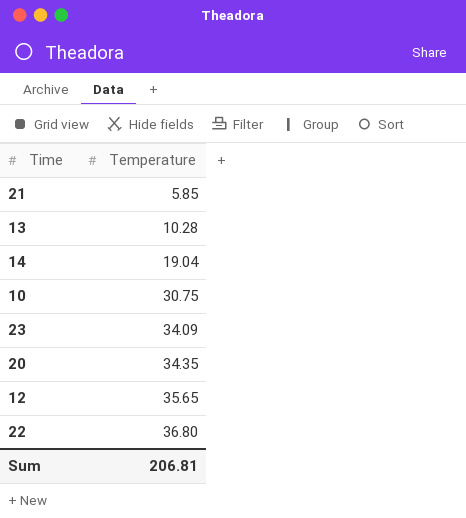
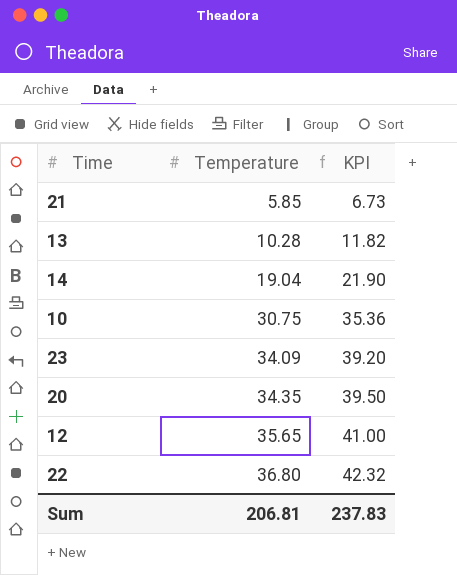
column KPI | formula: none -> [Temperature] * 1.15

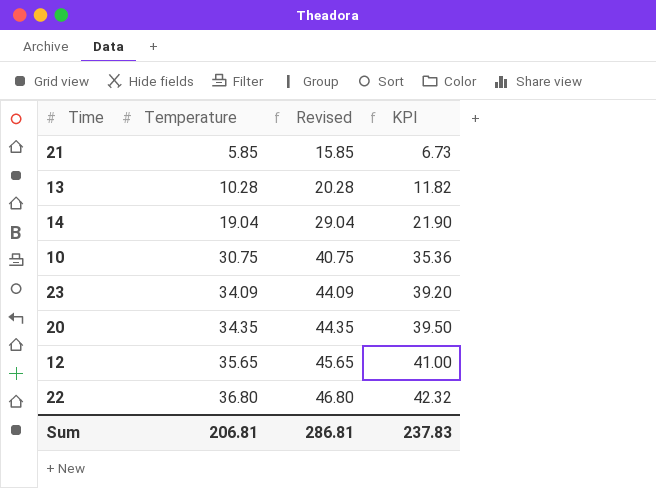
column Revised | formula: none -> [Temperature] + 10

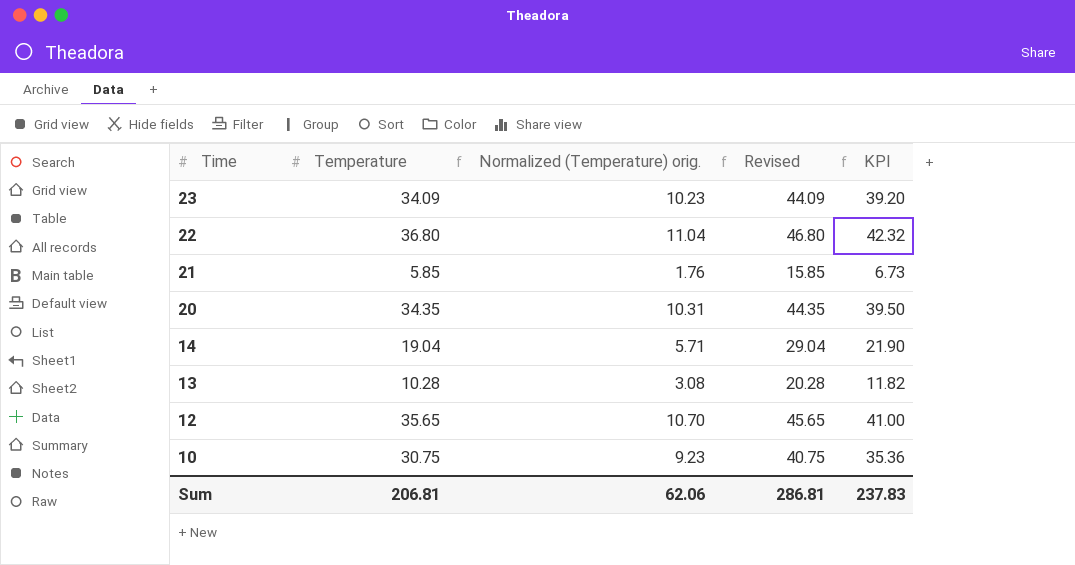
row order: Temperature ascending -> Time descending
column Normalized (Temperature) orig. | formula: none -> [Temperature] * 0.3

